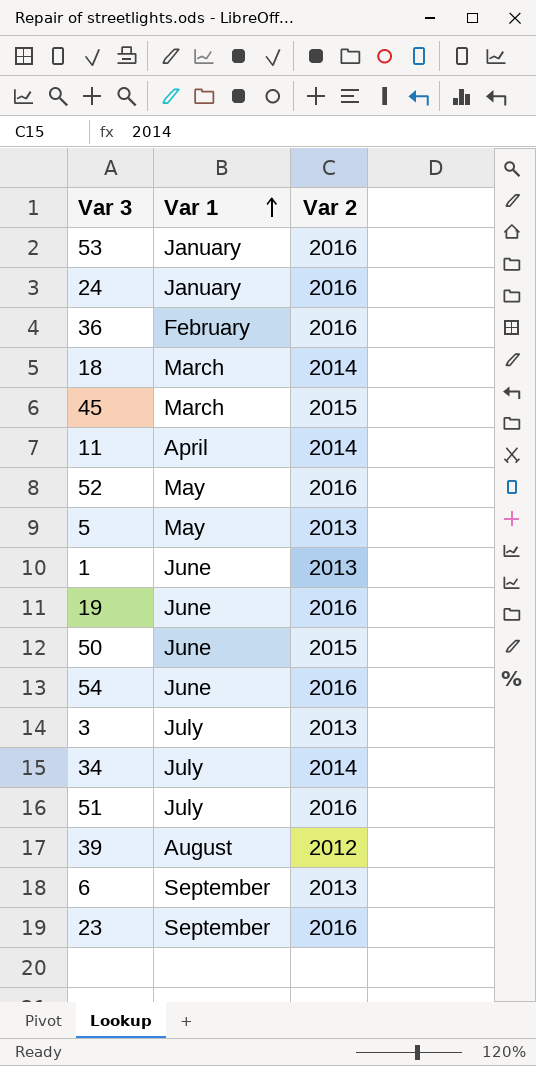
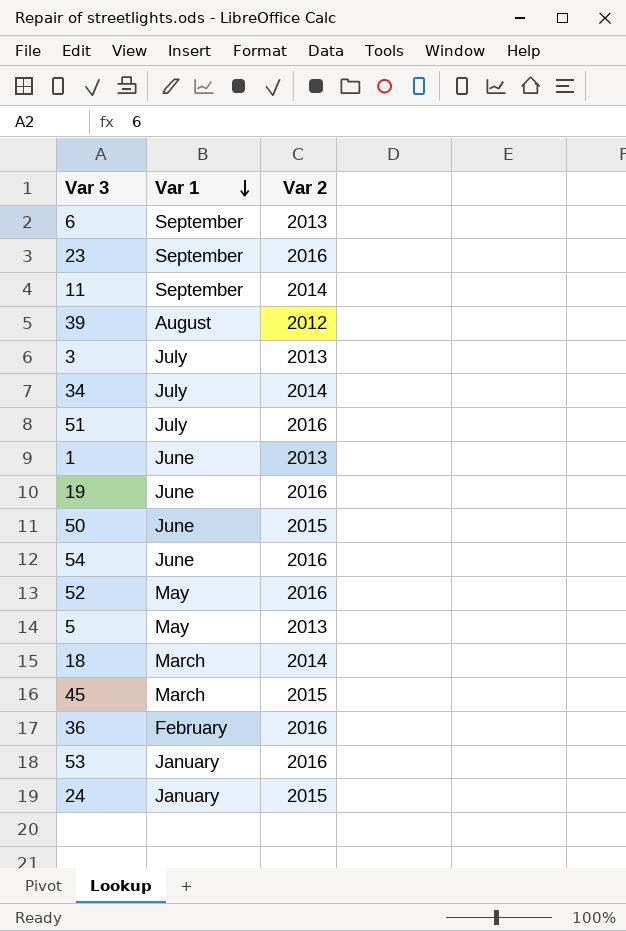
row order: Var 1 ascending -> Var 1 descending
11 | Var 1: April -> September
24 | Var 2: 2016 -> 2015

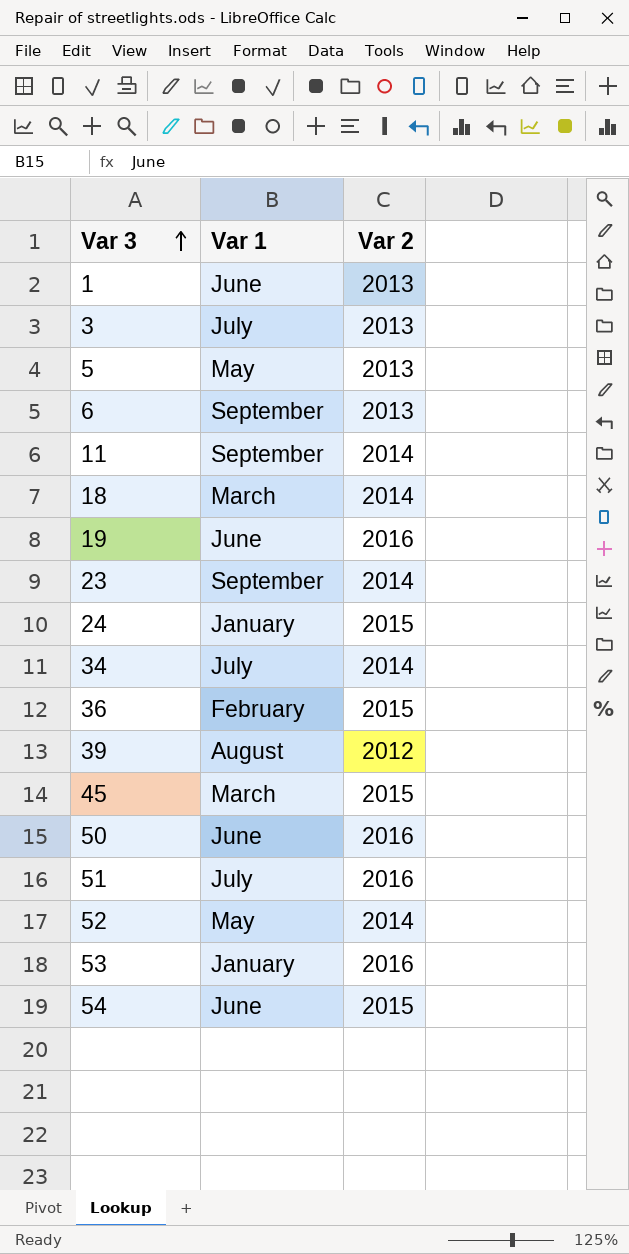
row order: Var 1 descending -> Var 3 ascending
23 | Var 2: 2016 -> 2014
36 | Var 2: 2016 -> 2015
50 | Var 2: 2015 -> 2016
52 | Var 2: 2016 -> 2014
54 | Var 2: 2016 -> 2015

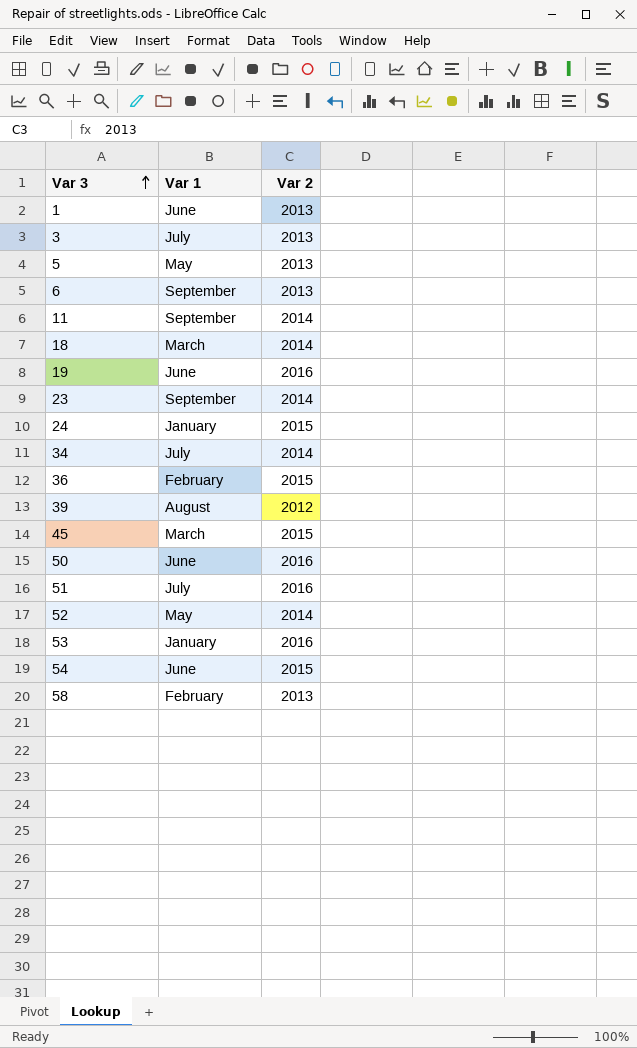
row 58: none -> February | 2013

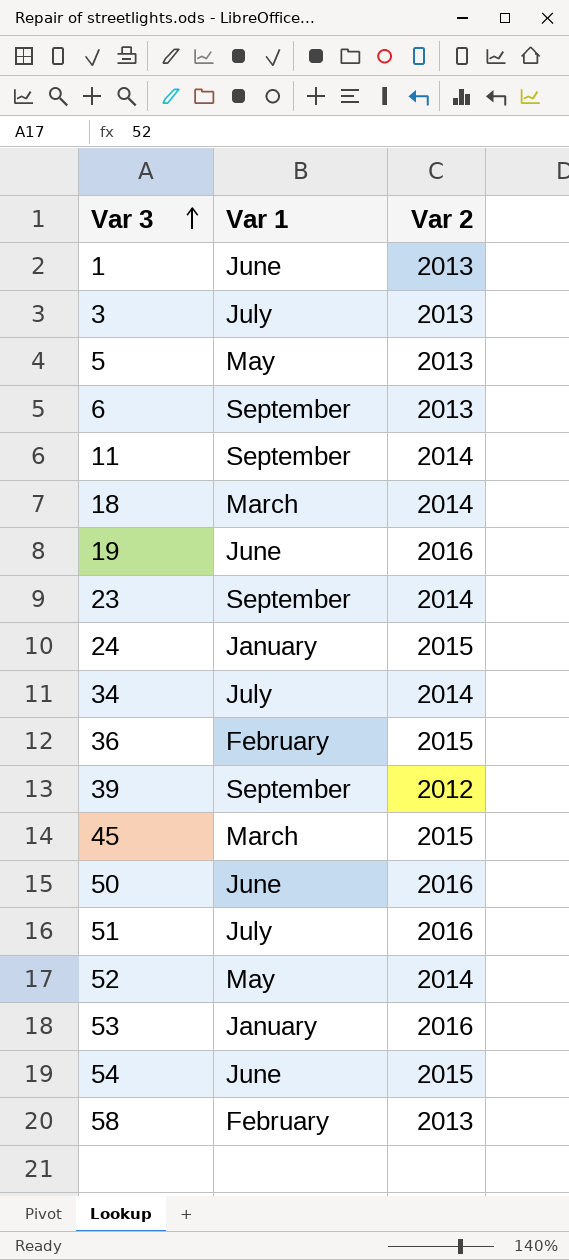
39 | Var 1: August -> September

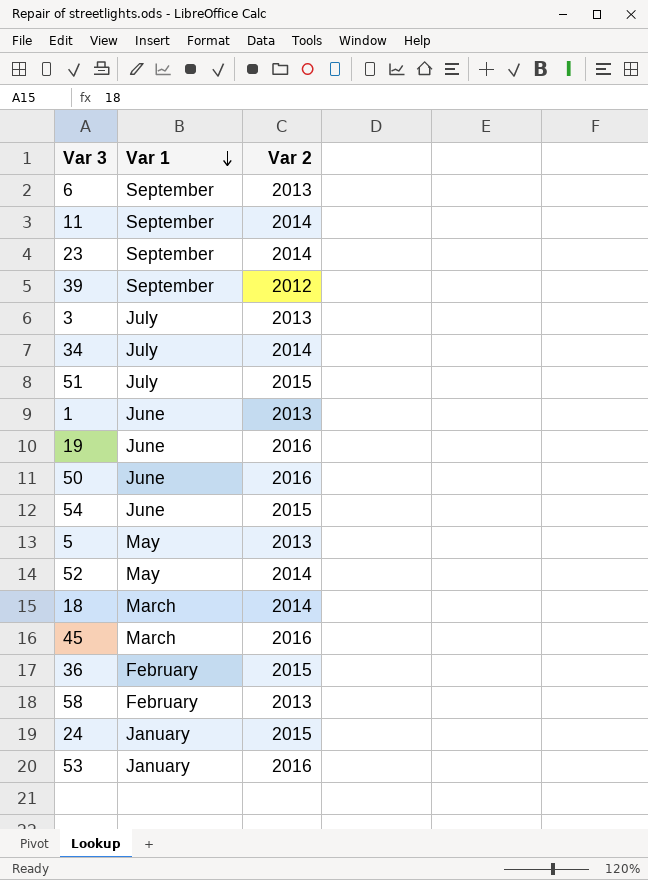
row order: Var 3 ascending -> Var 1 descending
51 | Var 2: 2016 -> 2015
45 | Var 2: 2015 -> 2016

